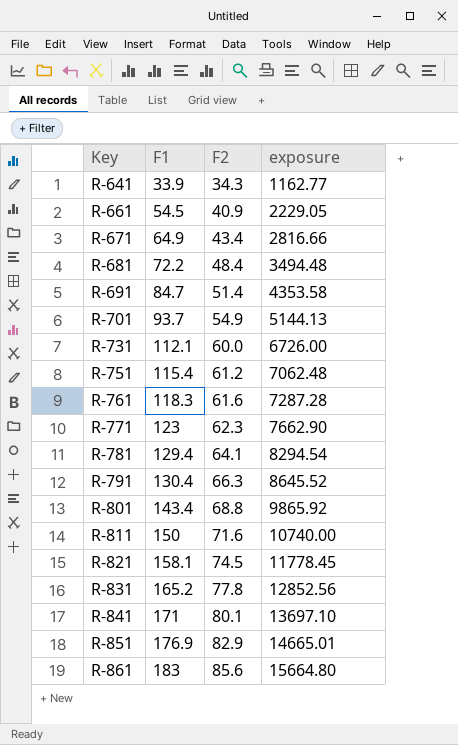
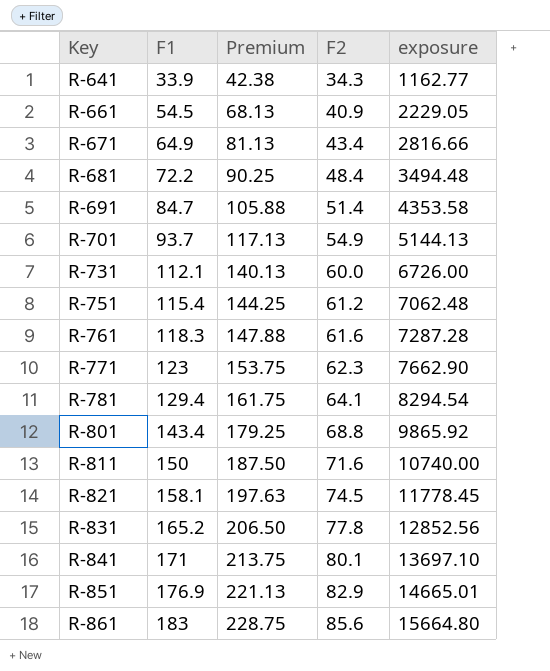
column Premium | formula: none -> [F1] * 1.25
row R-791: 130.4 | 66.3 | 8645.52 -> none

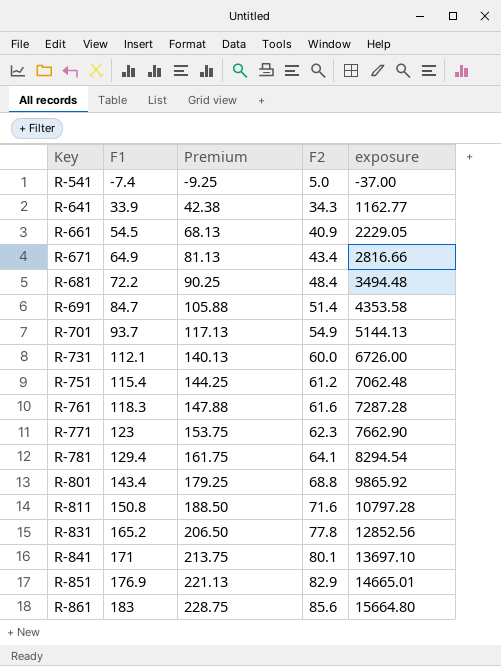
row R-821: 158.1 | 197.63 | 74.5 | 11778.45 -> none
row R-541: none -> -7.4 | -9.25 | 5.0 | -37.00
R-811 | F1: 150 -> 150.8
R-811 | Premium: 187.50 -> 188.50
R-811 | exposure: 10740.00 -> 10797.28

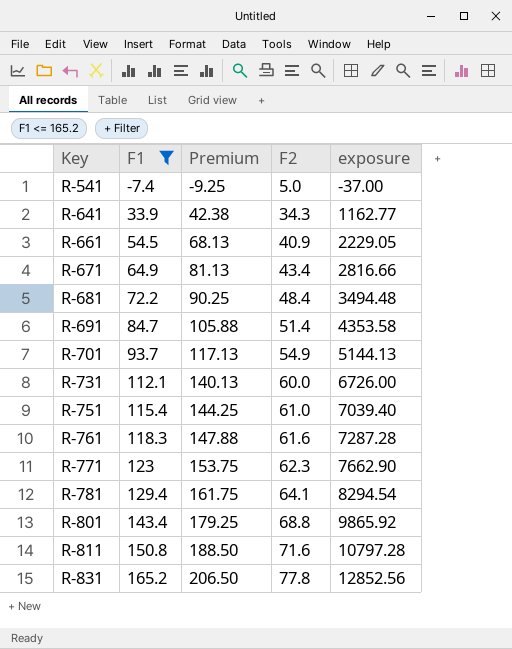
filter: none -> F1 <= 165.2
R-751 | F2: 61.2 -> 61.0
R-751 | exposure: 7062.48 -> 7039.40

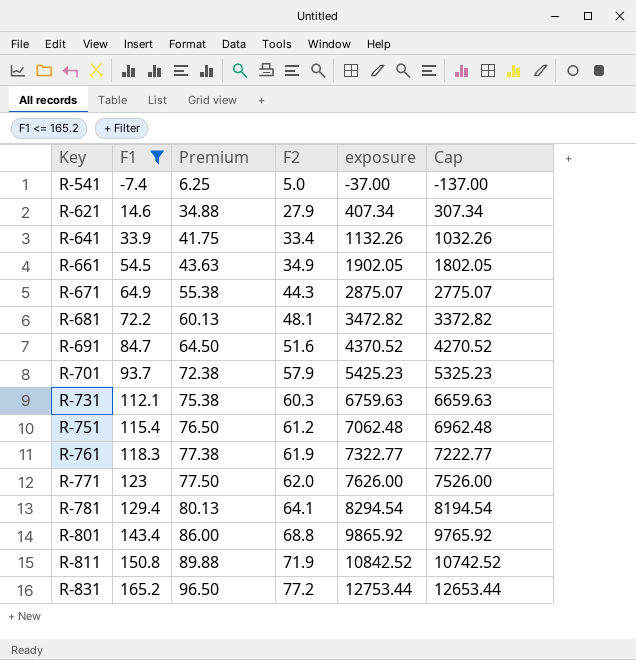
column Premium | formula: [F1] * 1.25 -> [F2] * 1.25
column Cap | formula: none -> [exposure] - 100
row R-621: none -> 14.6 | 34.88 | 27.9 | 407.34 | 307.34
R-641 | F2: 34.3 -> 33.4
R-641 | exposure: 1162.77 -> 1132.26
R-661 | F2: 40.9 -> 34.9
R-661 | exposure: 2229.05 -> 1902.05
R-671 | F2: 43.4 -> 44.3
R-671 | exposure: 2816.66 -> 2875.07
R-681 | F2: 48.4 -> 48.1
R-681 | exposure: 3494.48 -> 3472.82
R-691 | F2: 51.4 -> 51.6
R-691 | exposure: 4353.58 -> 4370.52
R-701 | F2: 54.9 -> 57.9
R-701 | exposure: 5144.13 -> 5425.23
R-731 | F2: 60.0 -> 60.3
R-731 | exposure: 6726.00 -> 6759.63
R-751 | F2: 61.0 -> 61.2
R-751 | exposure: 7039.40 -> 7062.48
R-761 | F2: 61.6 -> 61.9
R-761 | exposure: 7287.28 -> 7322.77
R-771 | F2: 62.3 -> 62.0
R-771 | exposure: 7662.90 -> 7626.00
R-811 | F2: 71.6 -> 71.9
R-811 | exposure: 10797.28 -> 10842.52
R-831 | F2: 77.8 -> 77.2
R-831 | exposure: 12852.56 -> 12753.44

